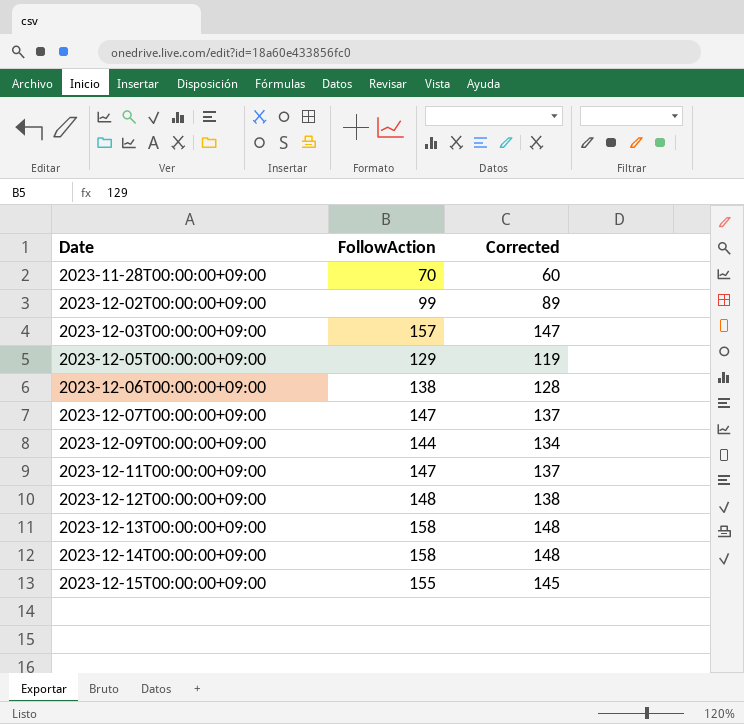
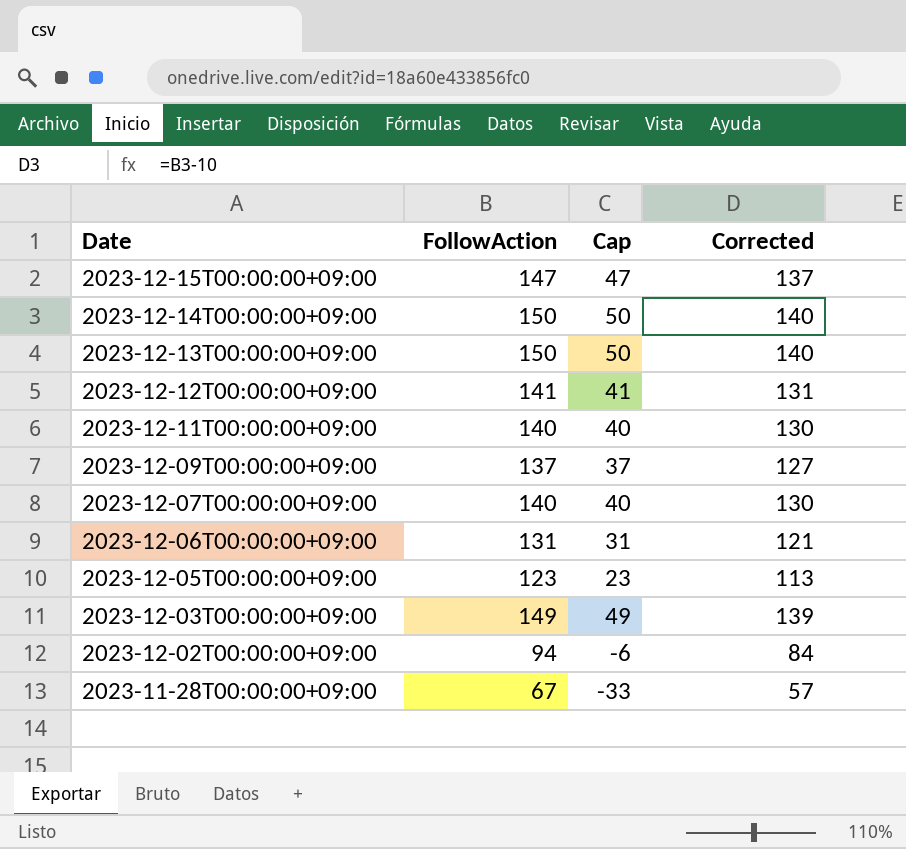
row order: Date ascending -> Date descending
column Cap | formula: none -> [FollowAction] - 100
2023-12-15T00:00:00+09:00 | FollowAction: 155 -> 147
2023-12-15T00:00:00+09:00 | Corrected: 145 -> 137
2023-12-14T00:00:00+09:00 | FollowAction: 158 -> 150
2023-12-14T00:00:00+09:00 | Corrected: 148 -> 140
2023-12-13T00:00:00+09:00 | FollowAction: 158 -> 150
2023-12-13T00:00:00+09:00 | Corrected: 148 -> 140
2023-12-12T00:00:00+09:00 | FollowAction: 148 -> 141
2023-12-12T00:00:00+09:00 | Corrected: 138 -> 131
2023-12-11T00:00:00+09:00 | FollowAction: 147 -> 140
2023-12-11T00:00:00+09:00 | Corrected: 137 -> 130
2023-12-09T00:00:00+09:00 | FollowAction: 144 -> 137
2023-12-09T00:00:00+09:00 | Corrected: 134 -> 127
2023-12-07T00:00:00+09:00 | FollowAction: 147 -> 140
2023-12-07T00:00:00+09:00 | Corrected: 137 -> 130
2023-12-06T00:00:00+09:00 | FollowAction: 138 -> 131
2023-12-06T00:00:00+09:00 | Corrected: 128 -> 121
2023-12-05T00:00:00+09:00 | FollowAction: 129 -> 123
2023-12-05T00:00:00+09:00 | Corrected: 119 -> 113
2023-12-03T00:00:00+09:00 | FollowAction: 157 -> 149
2023-12-03T00:00:00+09:00 | Corrected: 147 -> 139
2023-12-02T00:00:00+09:00 | FollowAction: 99 -> 94
2023-12-02T00:00:00+09:00 | Corrected: 89 -> 84
2023-11-28T00:00:00+09:00 | FollowAction: 70 -> 67
2023-11-28T00:00:00+09:00 | Corrected: 60 -> 57

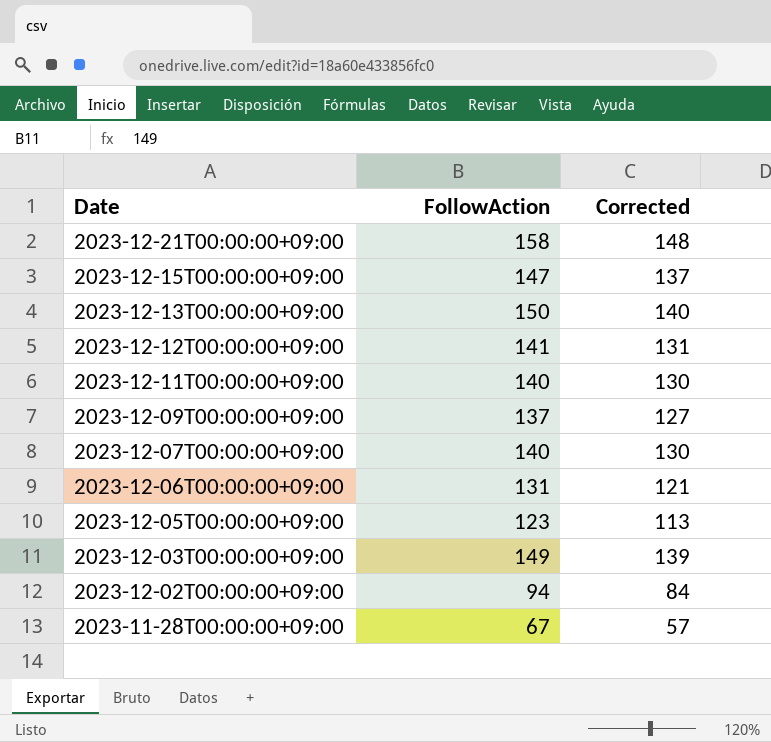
column Cap | formula: [FollowAction] - 100 -> none
row 2023-12-14T00:00:00+09:00: 150 | 50 | 140 -> none
row 2023-12-21T00:00:00+09:00: none -> 158 | 148

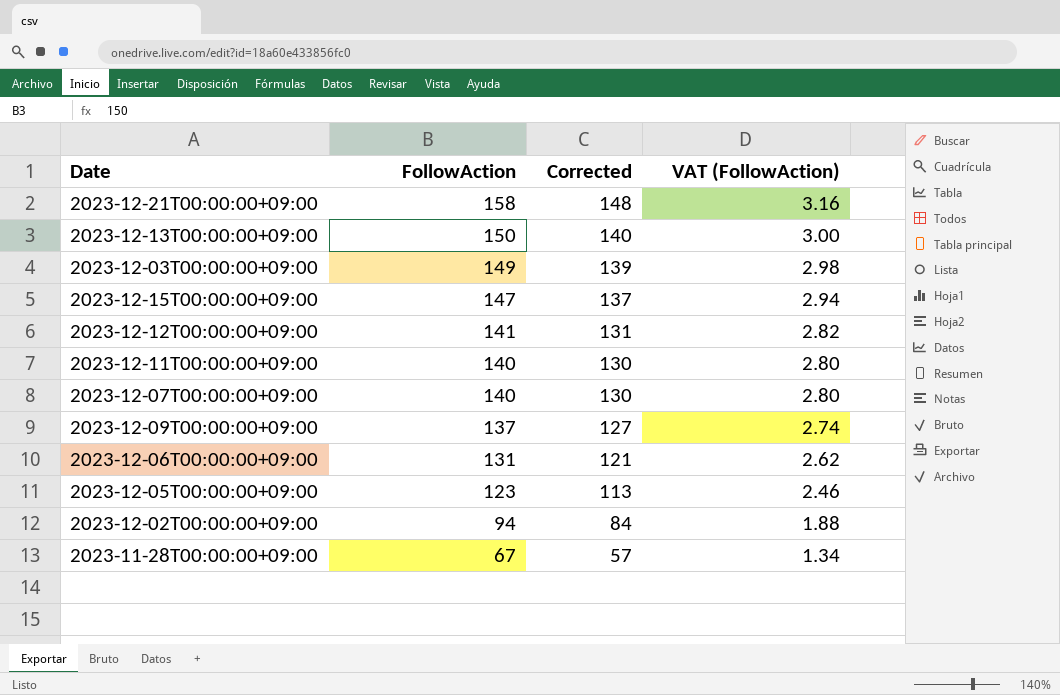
row order: Date descending -> FollowAction descending
column VAT (FollowAction) | formula: none -> [FollowAction] * 0.02

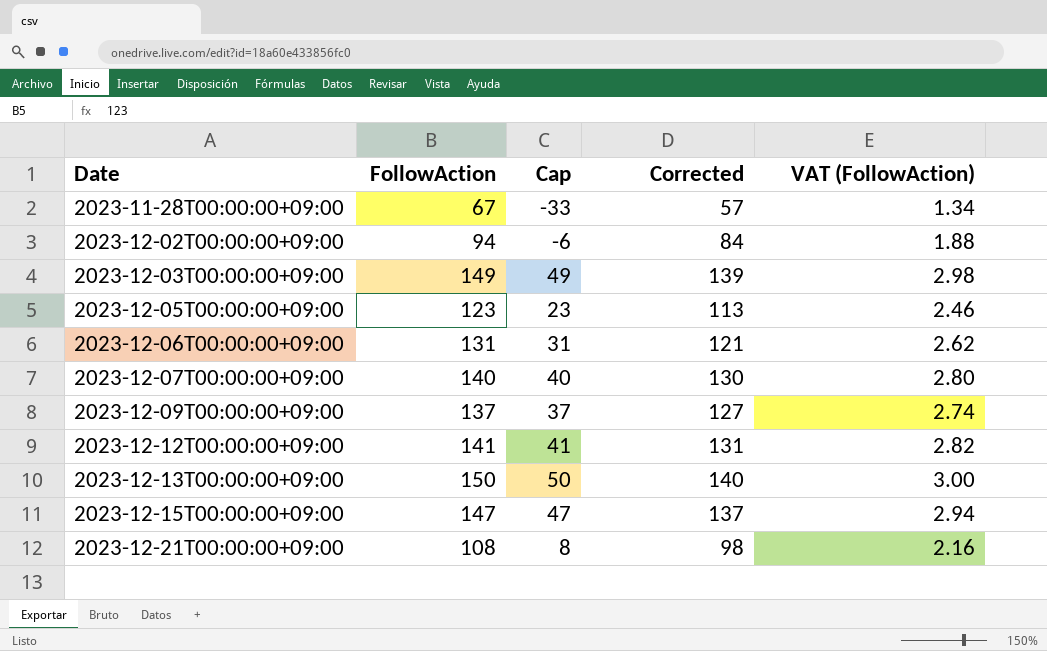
row order: FollowAction descending -> Date ascending
column Cap | formula: none -> [FollowAction] - 100
row 2023-12-11T00:00:00+09:00: 140 | 130 | 2.80 -> none
2023-12-21T00:00:00+09:00 | FollowAction: 158 -> 108
2023-12-21T00:00:00+09:00 | Corrected: 148 -> 98
2023-12-21T00:00:00+09:00 | VAT (FollowAction): 3.16 -> 2.16

